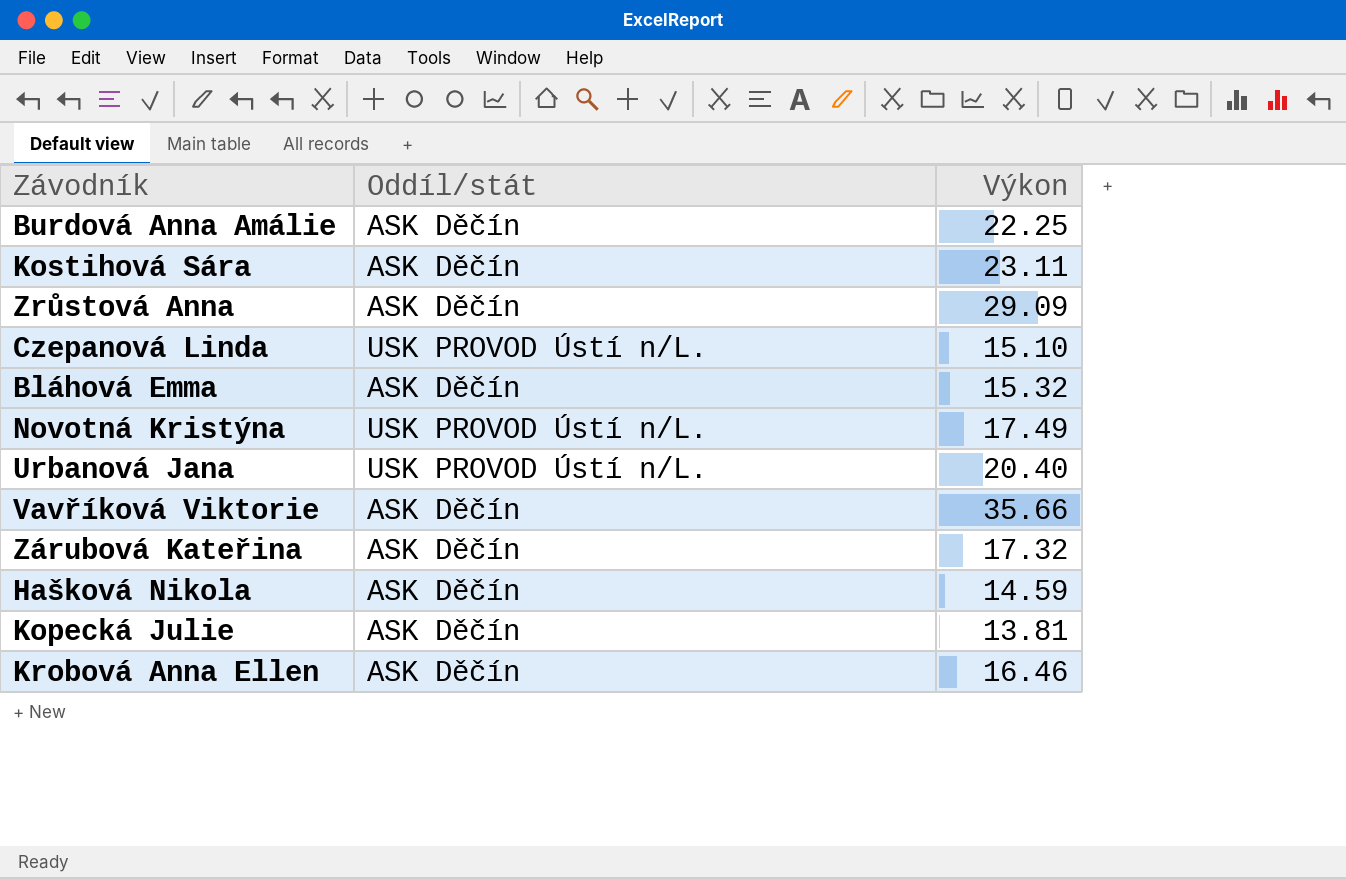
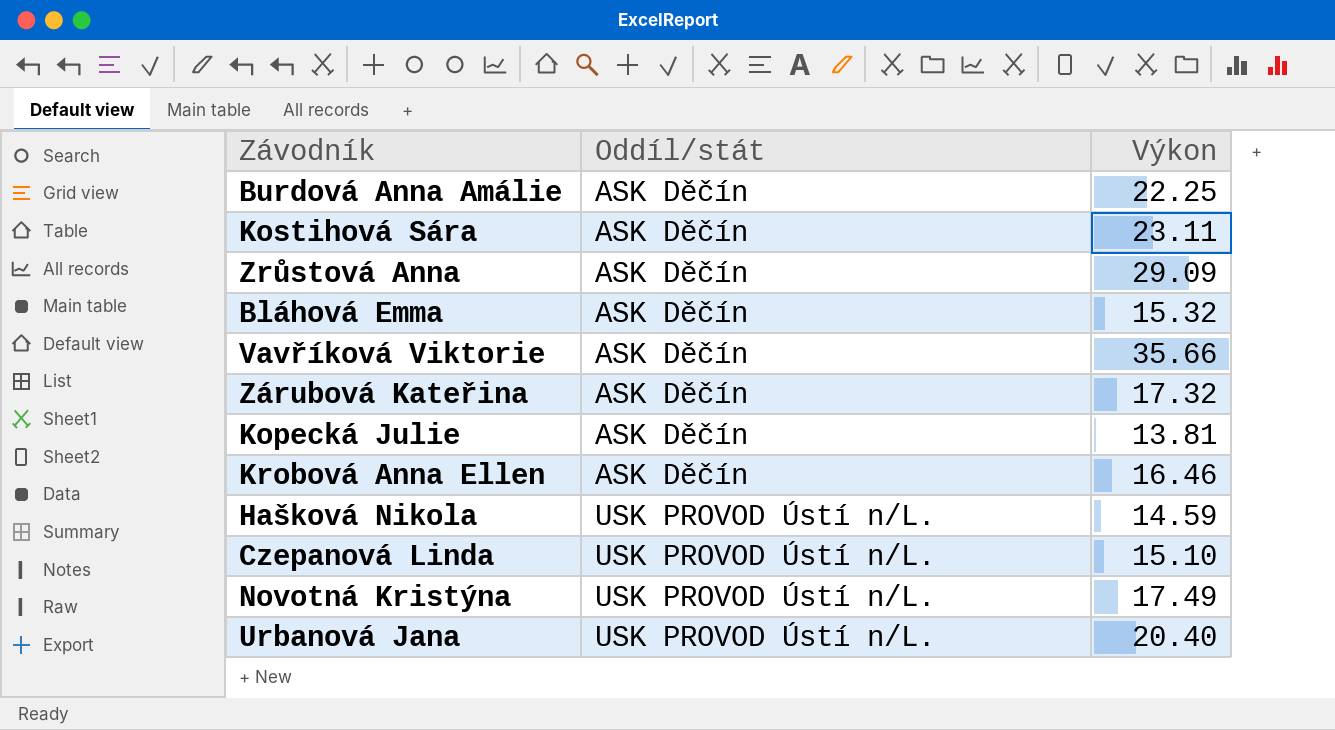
row order: none -> Oddíl/stát ascending
Hašková Nikola | Oddíl/stát: ASK Děčín -> USK PROVOD Ústí n/L.

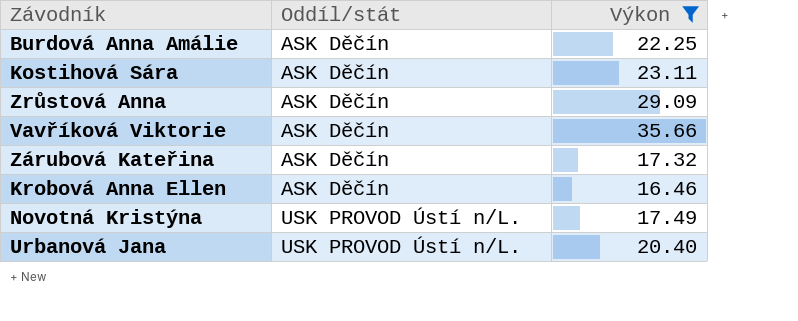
filter: none -> Výkon >= 16.46

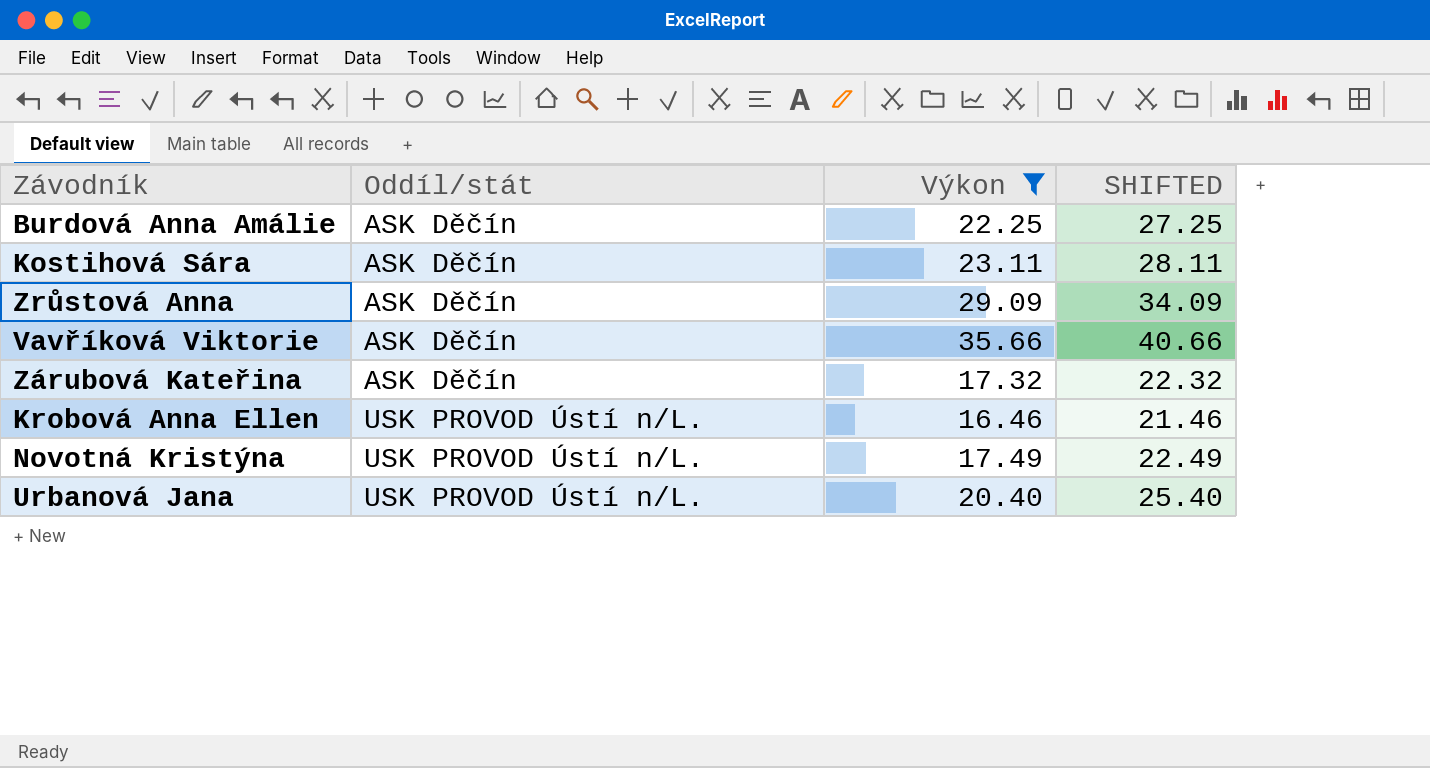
column SHIFTED | formula: none -> [Výkon] + 5
Krobová Anna Ellen | Oddíl/stát: ASK Děčín -> USK PROVOD Ústí n/L.

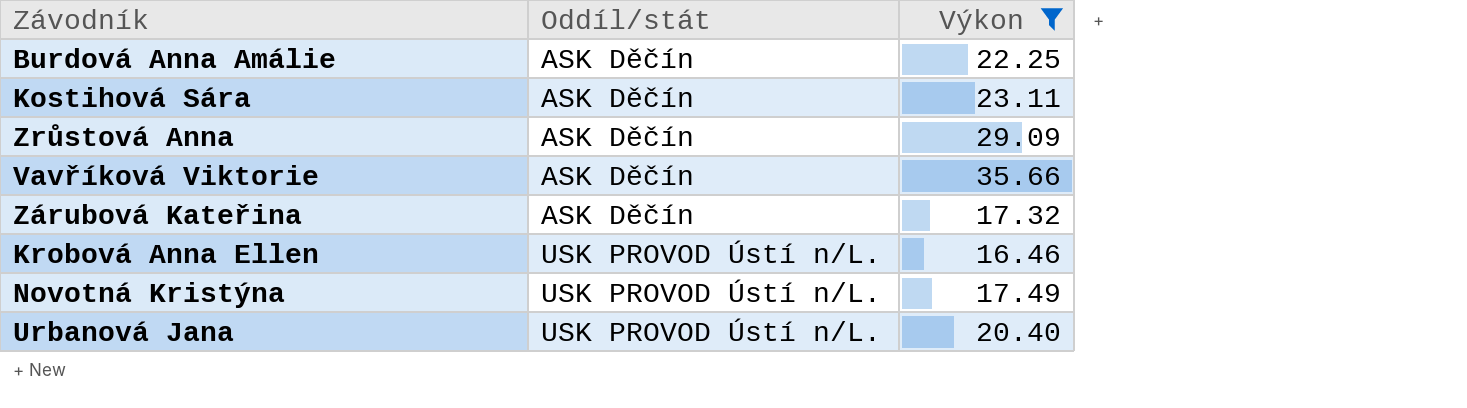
column SHIFTED | formula: [Výkon] + 5 -> none

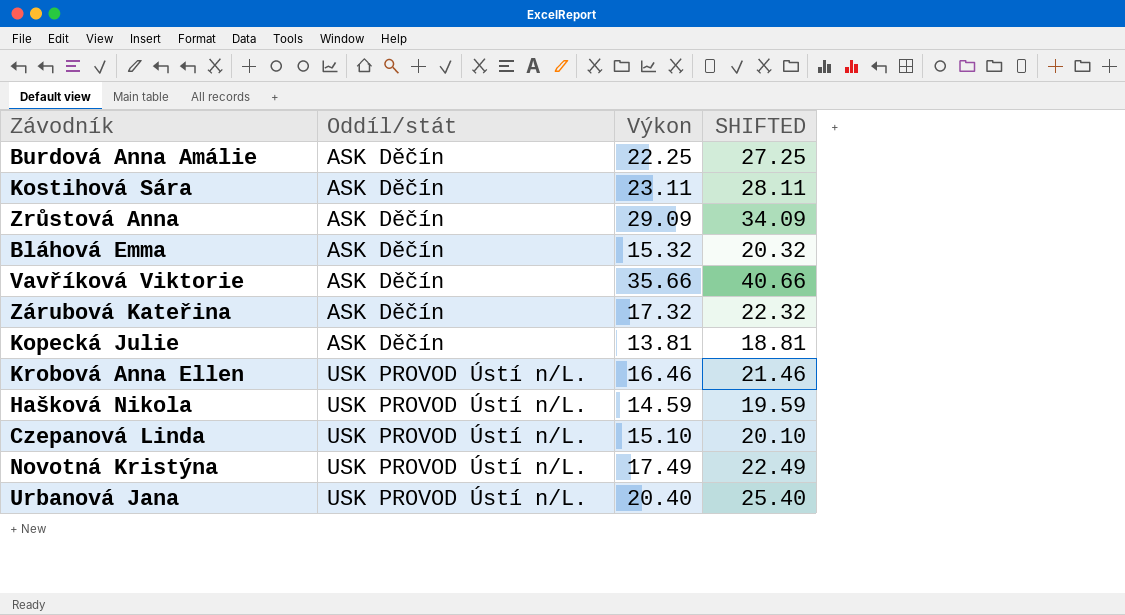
filter: Výkon >= 16.46 -> none
column SHIFTED | formula: none -> [Výkon] + 5

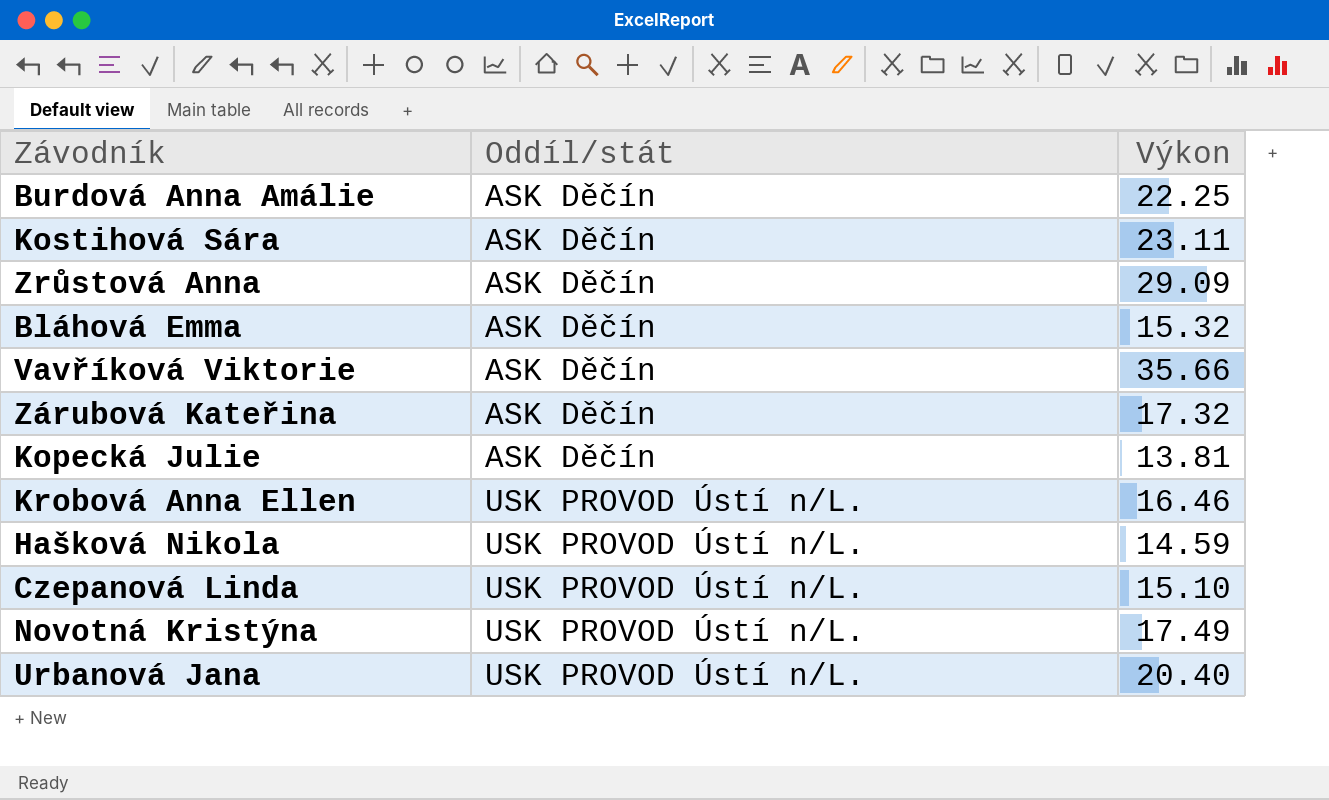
column SHIFTED | formula: [Výkon] + 5 -> none

